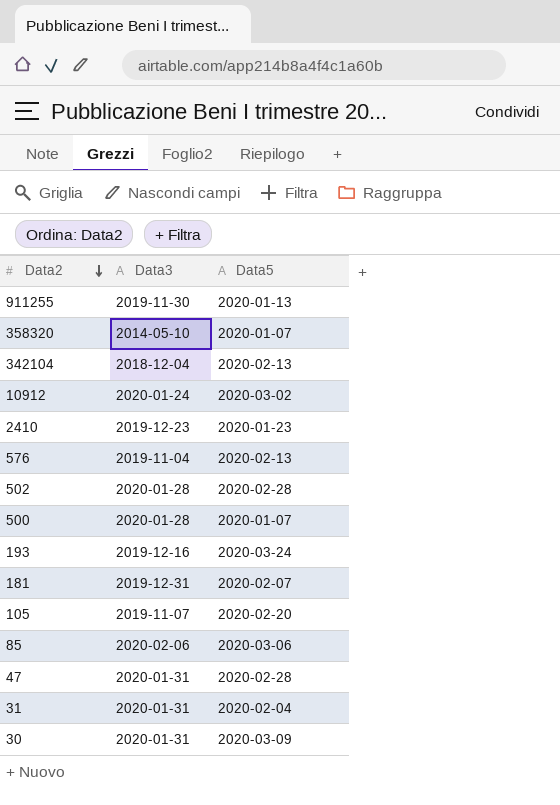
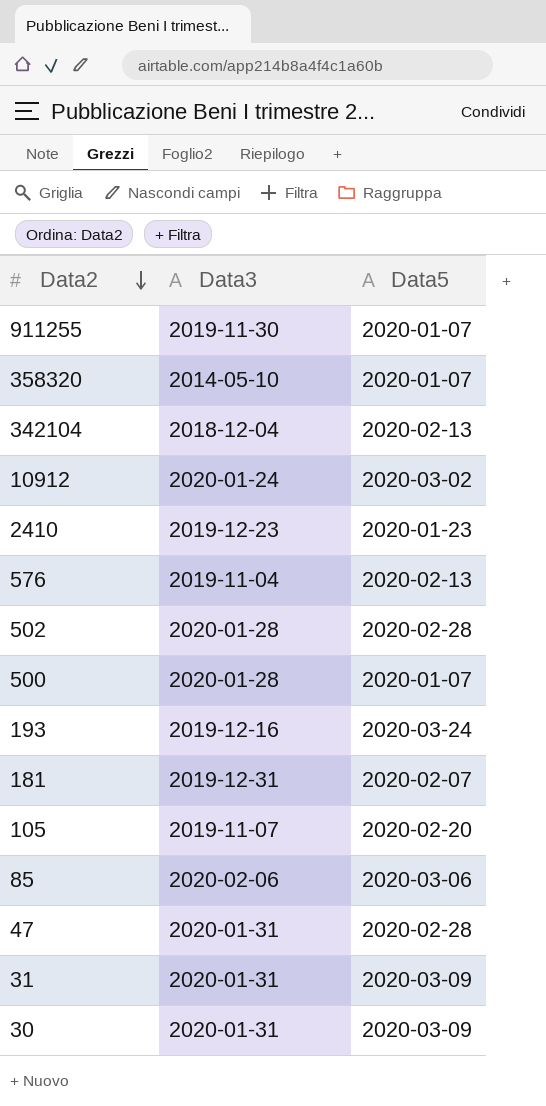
911255 | Data5: 2020-01-13 -> 2020-01-07
31 | Data5: 2020-02-04 -> 2020-03-09

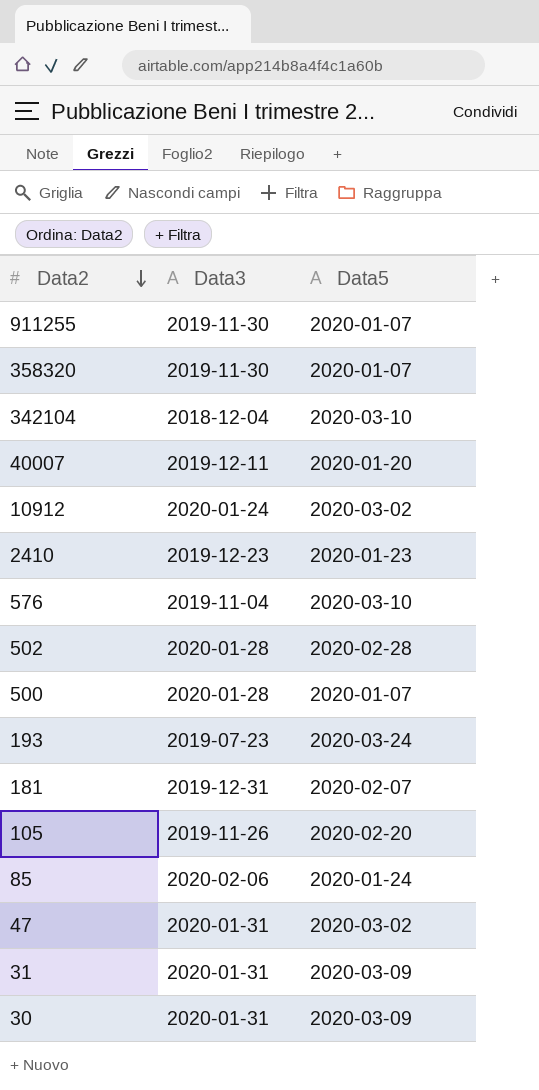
358320 | Data3: 2014-05-10 -> 2019-11-30
342104 | Data5: 2020-02-13 -> 2020-03-10
row 40007: none -> 2019-12-11 | 2020-01-20
576 | Data5: 2020-02-13 -> 2020-03-10
193 | Data3: 2019-12-16 -> 2019-07-23
105 | Data3: 2019-11-07 -> 2019-11-26
85 | Data5: 2020-03-06 -> 2020-01-24
47 | Data5: 2020-02-28 -> 2020-03-02

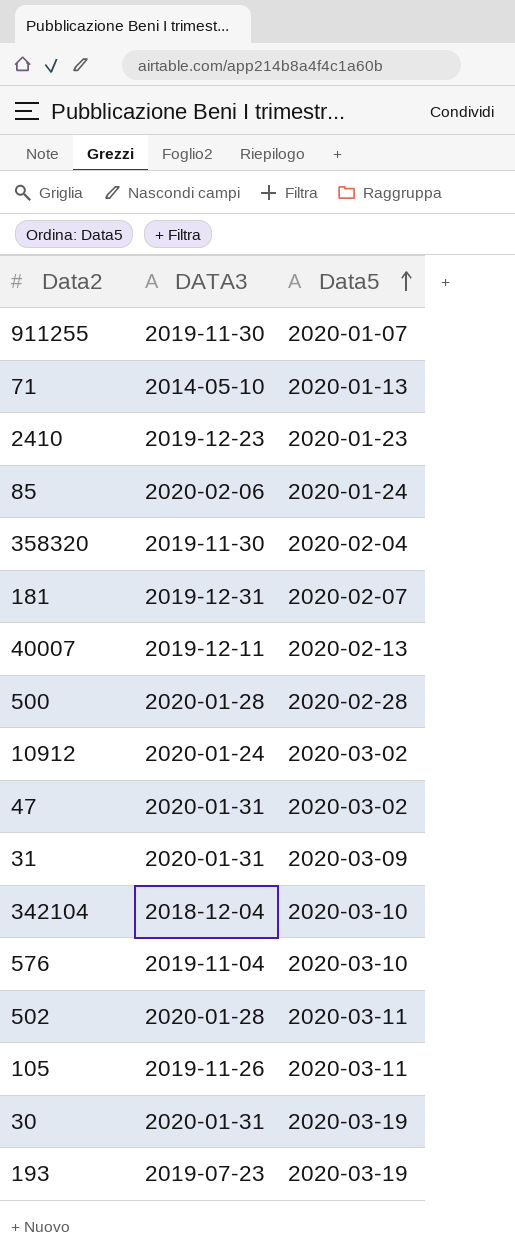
row order: Data2 descending -> Data5 ascending
column name: Data3 -> DATA3
row 71: none -> 2014-05-10 | 2020-01-13
358320 | Data5: 2020-01-07 -> 2020-02-04
40007 | Data5: 2020-01-20 -> 2020-02-13
500 | Data5: 2020-01-07 -> 2020-02-28
502 | Data5: 2020-02-28 -> 2020-03-11
105 | Data5: 2020-02-20 -> 2020-03-11
30 | Data5: 2020-03-09 -> 2020-03-19
193 | Data5: 2020-03-24 -> 2020-03-19

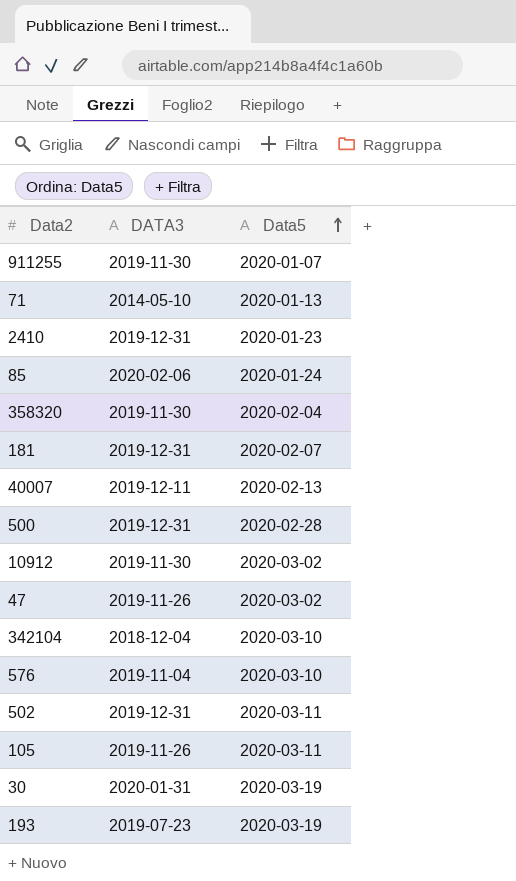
row 31: 2020-01-31 | 2020-03-09 -> none
2410 | DATA3: 2019-12-23 -> 2019-12-31
500 | DATA3: 2020-01-28 -> 2019-12-31
10912 | DATA3: 2020-01-24 -> 2019-11-30
47 | DATA3: 2020-01-31 -> 2019-11-26
502 | DATA3: 2020-01-28 -> 2019-12-31

